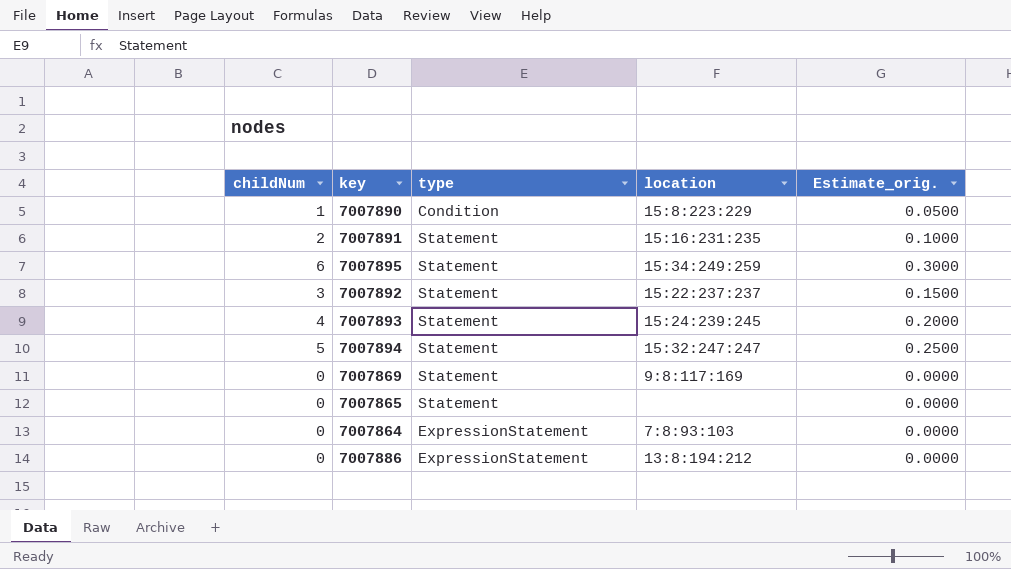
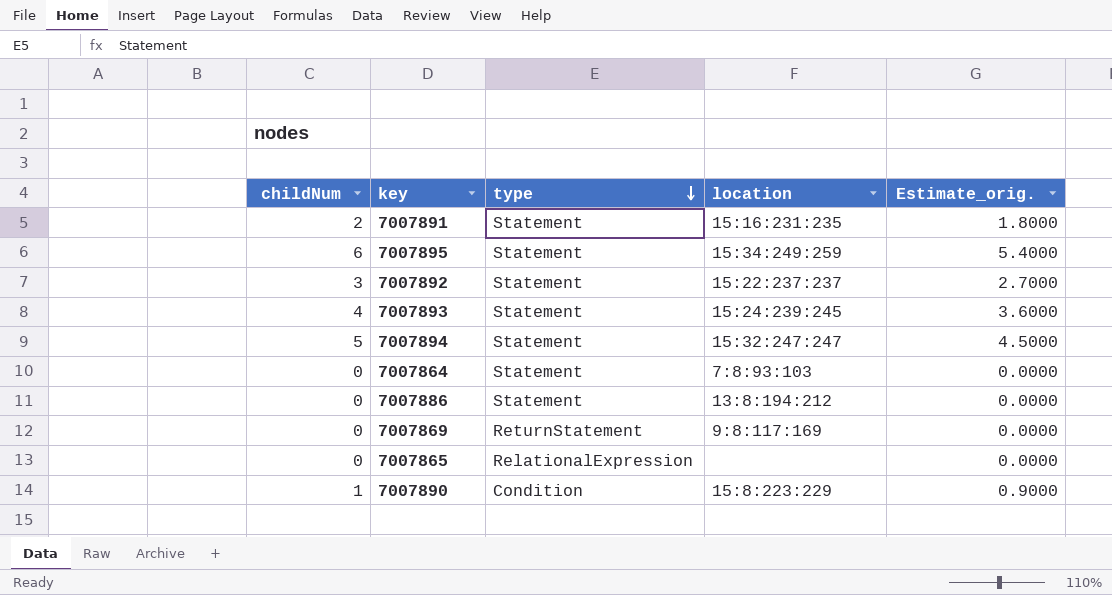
row order: none -> type descending
column Estimate_orig. | formula: [childNum] * 0.05 -> [childNum] * 0.9
7007864 | type: ExpressionStatement -> Statement
7007886 | type: ExpressionStatement -> Statement
7007869 | type: Statement -> ReturnStatement
7007865 | type: Statement -> RelationalExpression

